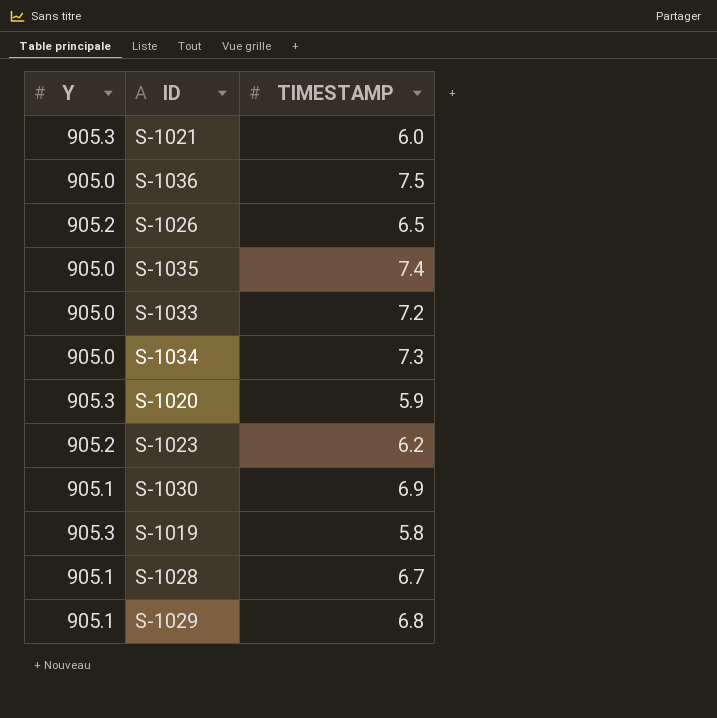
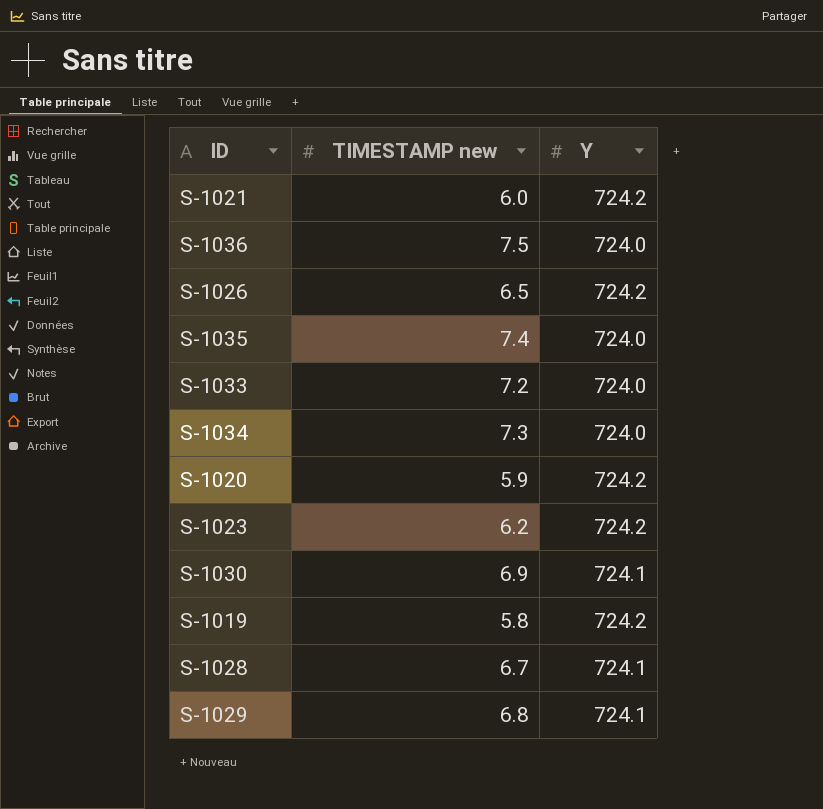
column name: TIMESTAMP -> TIMESTAMP new
column Y | position: 1 -> 3
S-1021 | Y: 905.3 -> 724.2
S-1036 | Y: 905.0 -> 724.0
S-1026 | Y: 905.2 -> 724.2
S-1035 | Y: 905.0 -> 724.0
S-1033 | Y: 905.0 -> 724.0
S-1034 | Y: 905.0 -> 724.0
S-1020 | Y: 905.3 -> 724.2
S-1023 | Y: 905.2 -> 724.2
S-1030 | Y: 905.1 -> 724.1
S-1019 | Y: 905.3 -> 724.2
S-1028 | Y: 905.1 -> 724.1
S-1029 | Y: 905.1 -> 724.1

